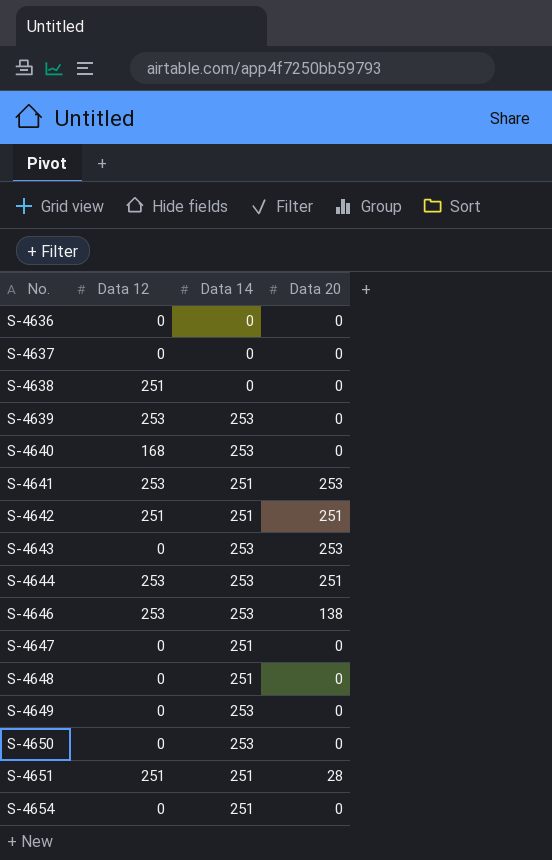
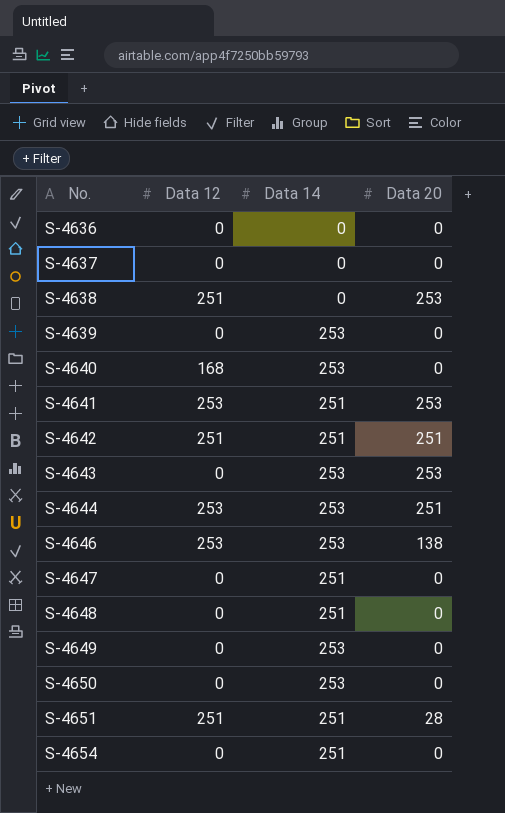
S-4638 | Data 20: 0 -> 253
S-4639 | Data 12: 253 -> 0

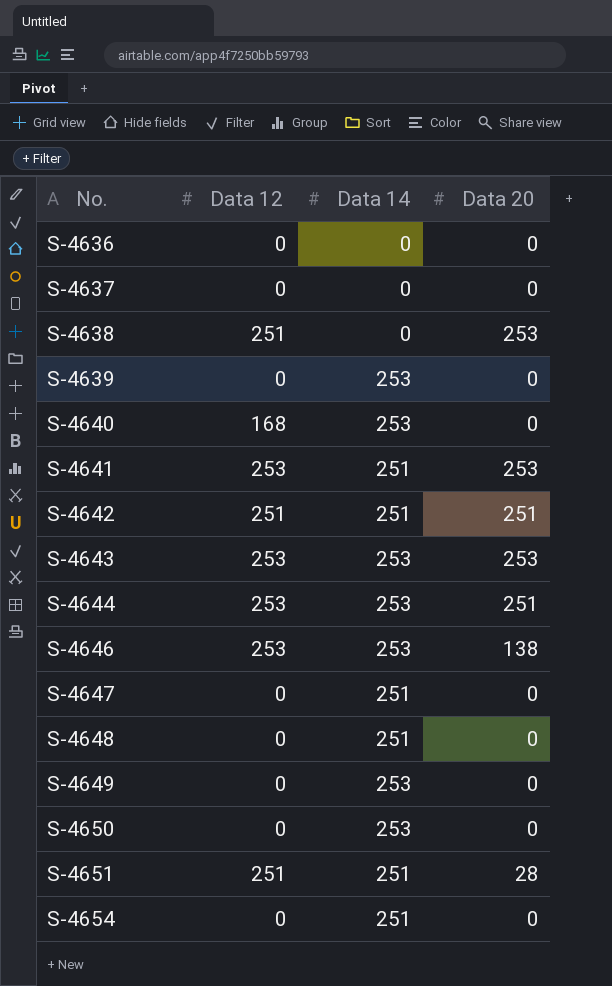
S-4643 | Data 12: 0 -> 253

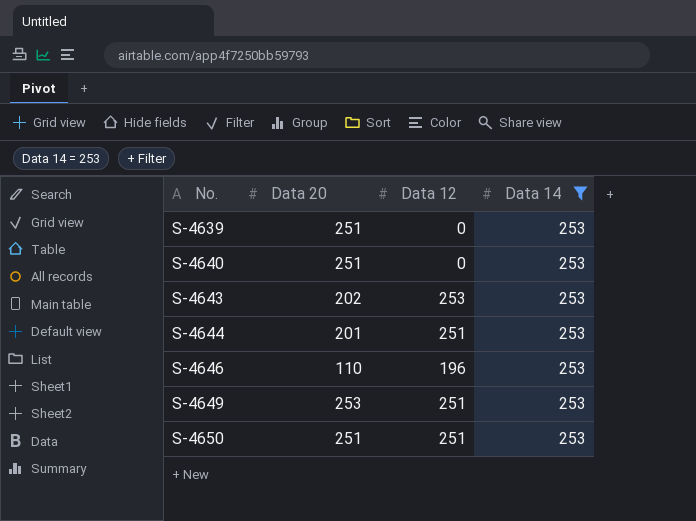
filter: none -> Data 14 = 253
column Data 20 | position: 4 -> 2
S-4639 | Data 20: 0 -> 251
S-4640 | Data 20: 0 -> 251
S-4640 | Data 12: 168 -> 0
S-4643 | Data 20: 253 -> 202
S-4644 | Data 20: 251 -> 201
S-4644 | Data 12: 253 -> 251
S-4646 | Data 20: 138 -> 110
S-4646 | Data 12: 253 -> 196
S-4649 | Data 20: 0 -> 253
S-4649 | Data 12: 0 -> 251
S-4650 | Data 20: 0 -> 251
S-4650 | Data 12: 0 -> 251

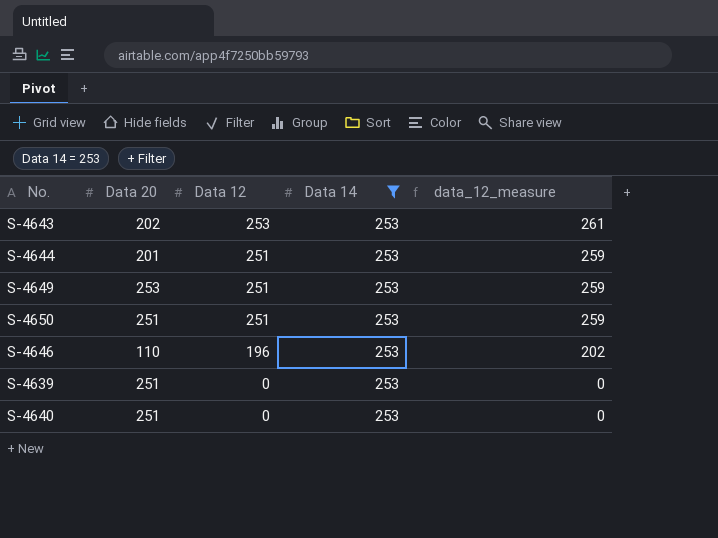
row order: No. ascending -> Data 12 descending
column data_12_measure | formula: none -> [Data 12] * 1.03

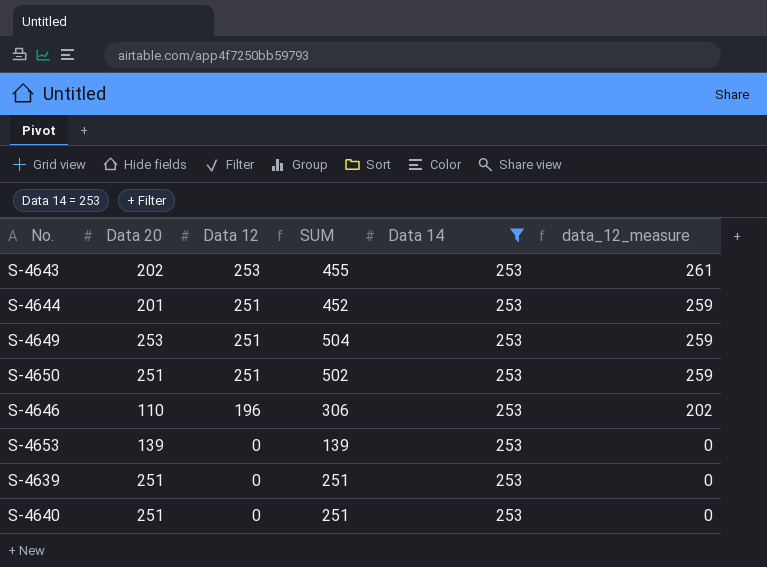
column SUM | formula: none -> [Data 20] + [Data 12]
row S-4653: none -> 139 | 0 | 139 | 253 | 0

